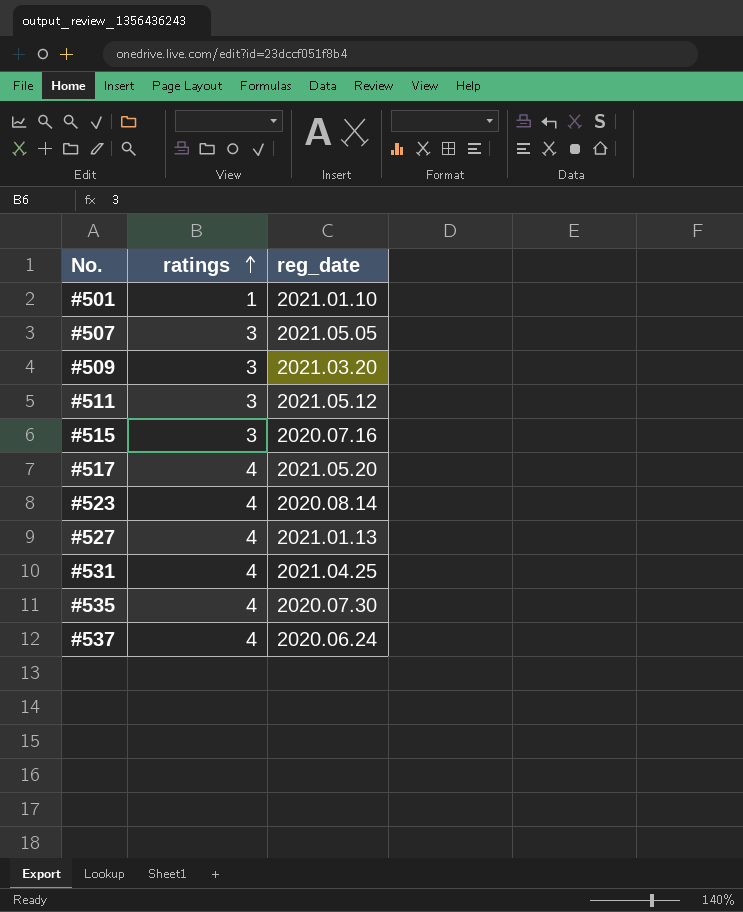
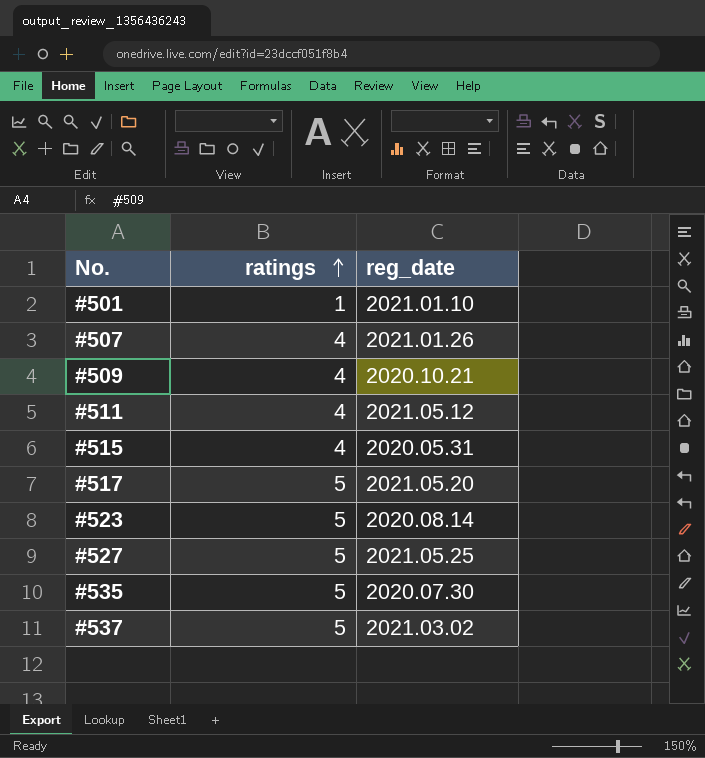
row #531: 4 | 2021.04.25 -> none
#507 | ratings: 3 -> 4
#507 | reg_date: 2021.05.05 -> 2021.01.26
#509 | ratings: 3 -> 4
#509 | reg_date: 2021.03.20 -> 2020.10.21
#511 | ratings: 3 -> 4
#515 | ratings: 3 -> 4
#515 | reg_date: 2020.07.16 -> 2020.05.31
#517 | ratings: 4 -> 5
#523 | ratings: 4 -> 5
#527 | ratings: 4 -> 5
#527 | reg_date: 2021.01.13 -> 2021.05.25
#535 | ratings: 4 -> 5
#537 | ratings: 4 -> 5
#537 | reg_date: 2020.06.24 -> 2021.03.02

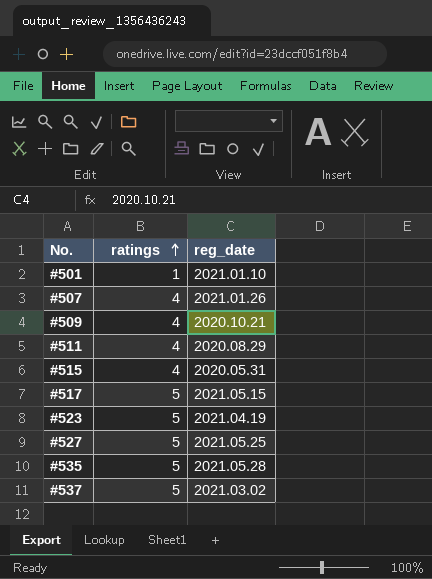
#511 | reg_date: 2021.05.12 -> 2020.08.29
#517 | reg_date: 2021.05.20 -> 2021.05.15
#523 | reg_date: 2020.08.14 -> 2021.04.19
#535 | reg_date: 2020.07.30 -> 2021.05.28

